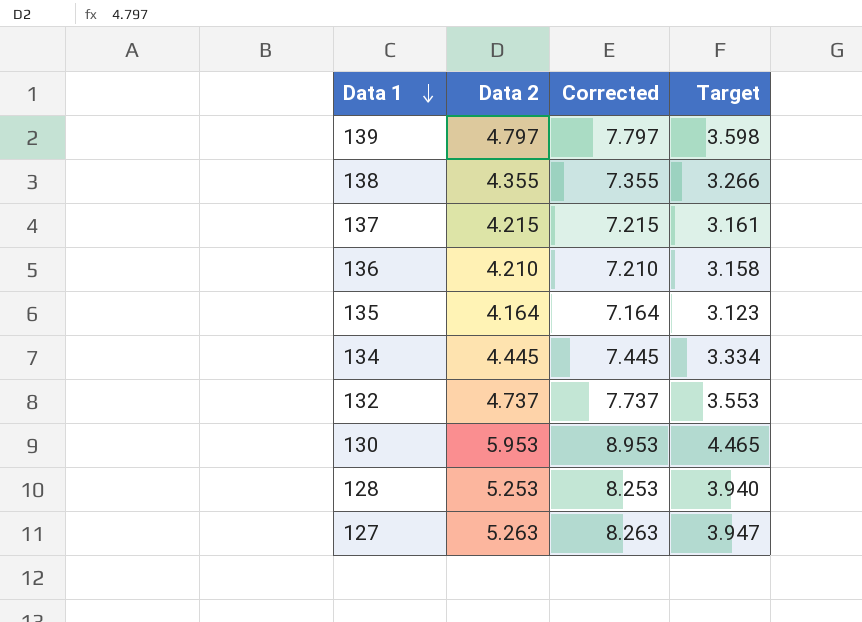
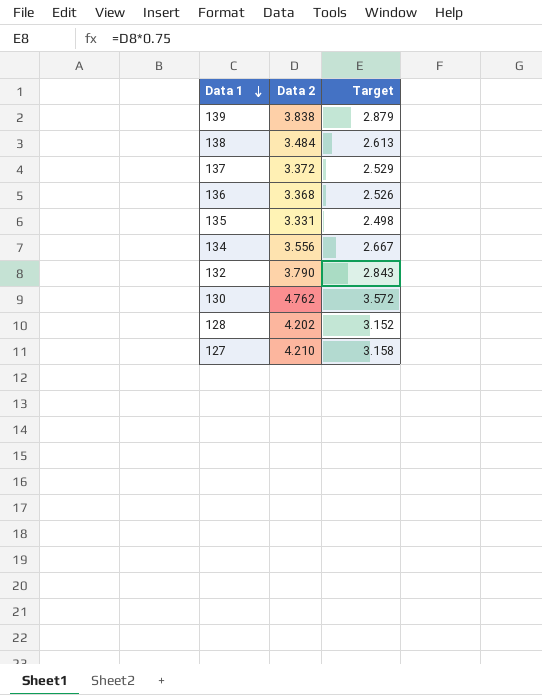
column Corrected | formula: [Data 2] + 3 -> none
139 | Data 2: 4.797 -> 3.838
139 | Target: 3.598 -> 2.879
138 | Data 2: 4.355 -> 3.484
138 | Target: 3.266 -> 2.613
137 | Data 2: 4.215 -> 3.372
137 | Target: 3.161 -> 2.529
136 | Data 2: 4.210 -> 3.368
136 | Target: 3.158 -> 2.526
135 | Data 2: 4.164 -> 3.331
135 | Target: 3.123 -> 2.498
134 | Data 2: 4.445 -> 3.556
134 | Target: 3.334 -> 2.667
132 | Data 2: 4.737 -> 3.790
132 | Target: 3.553 -> 2.843
130 | Data 2: 5.953 -> 4.762
130 | Target: 4.465 -> 3.572
128 | Data 2: 5.253 -> 4.202
128 | Target: 3.940 -> 3.152
127 | Data 2: 5.263 -> 4.210
127 | Target: 3.947 -> 3.158

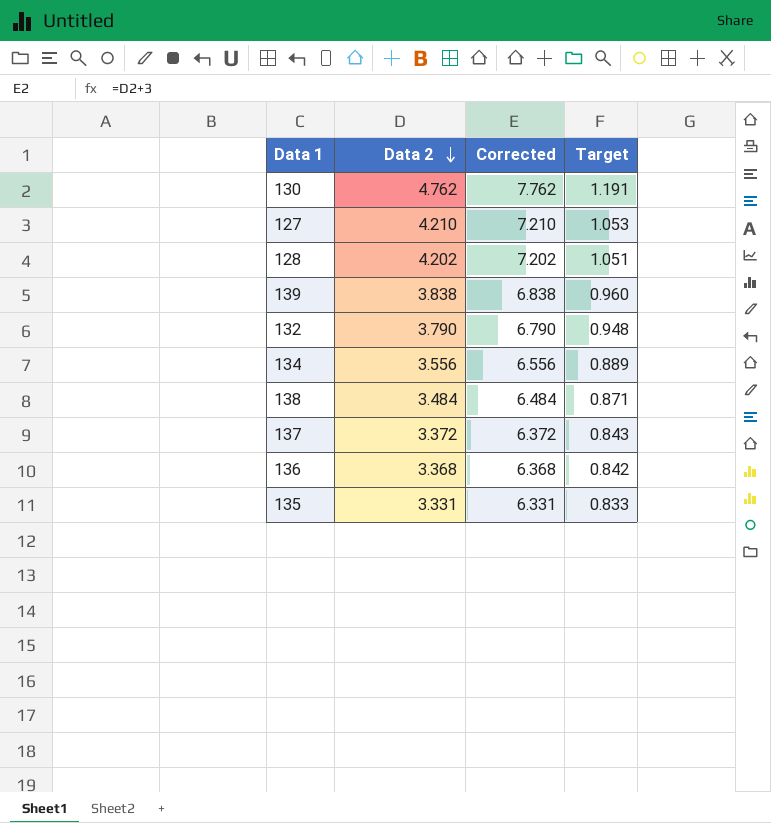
row order: Data 1 descending -> Data 2 descending
column Corrected | formula: none -> [Data 2] + 3
column Target | formula: [Data 2] * 0.75 -> [Data 2] * 0.25

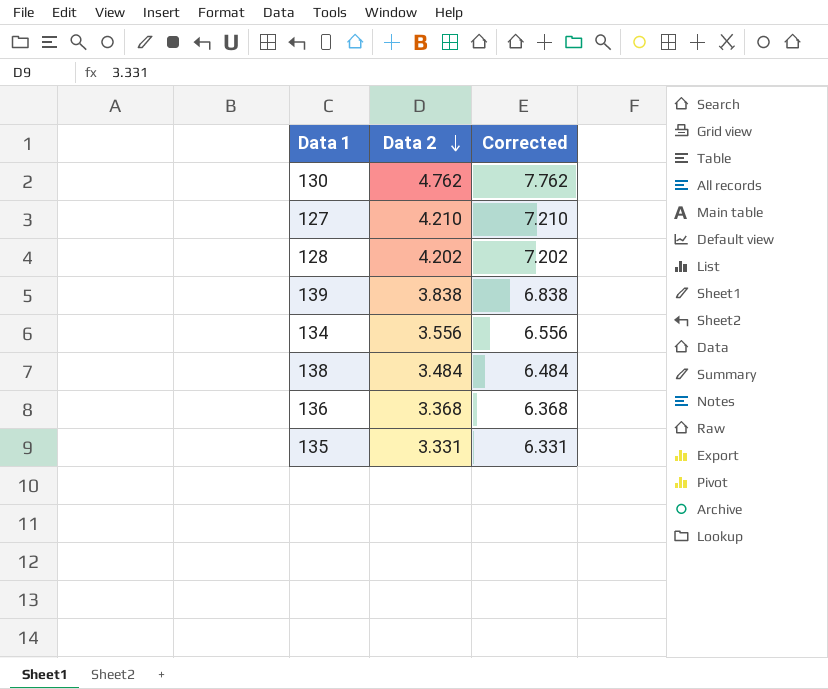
column Target | formula: [Data 2] * 0.25 -> none
row 132: 3.790 | 6.790 | 0.948 -> none
row 137: 3.372 | 6.372 | 0.843 -> none

